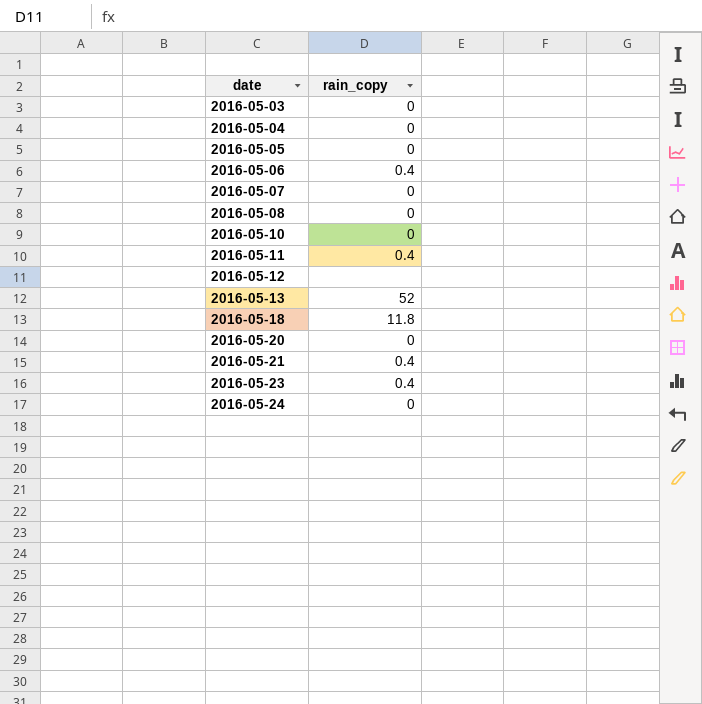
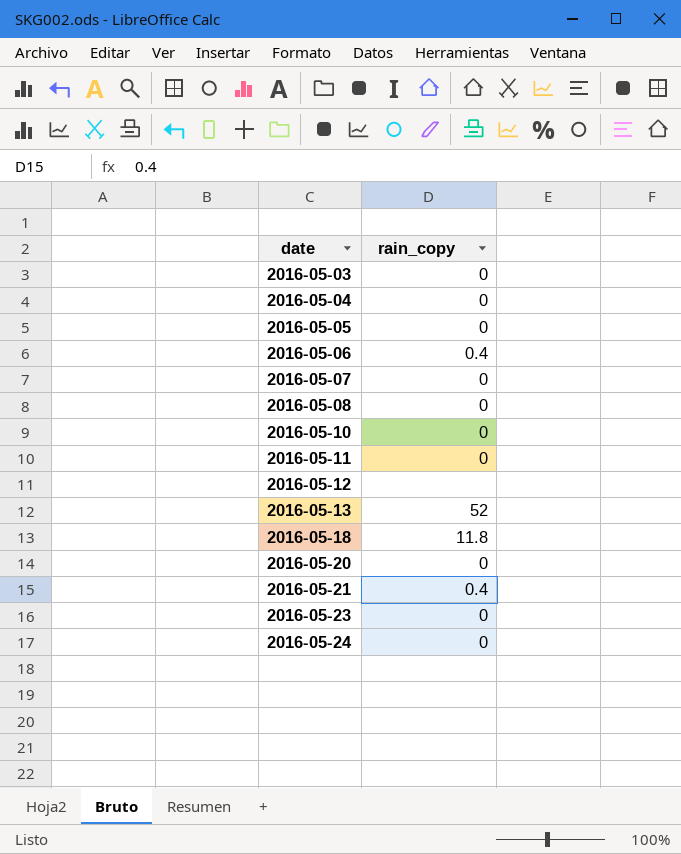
2016-05-11 | rain_copy: 0.4 -> 0
2016-05-23 | rain_copy: 0.4 -> 0

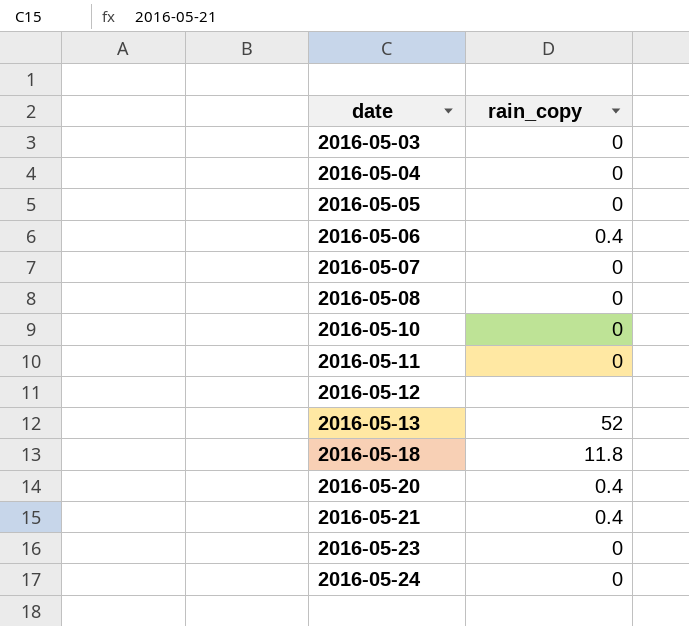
2016-05-20 | rain_copy: 0 -> 0.4

